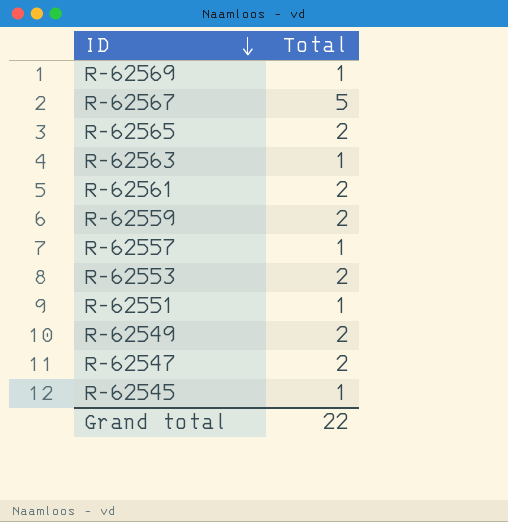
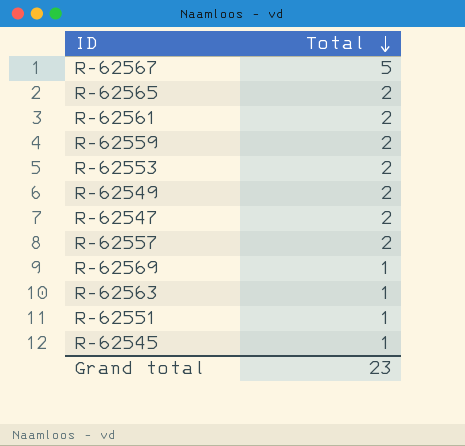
row order: ID descending -> Total descending
R-62557 | Total: 1 -> 2
Grand total | Total: 22 -> 23

